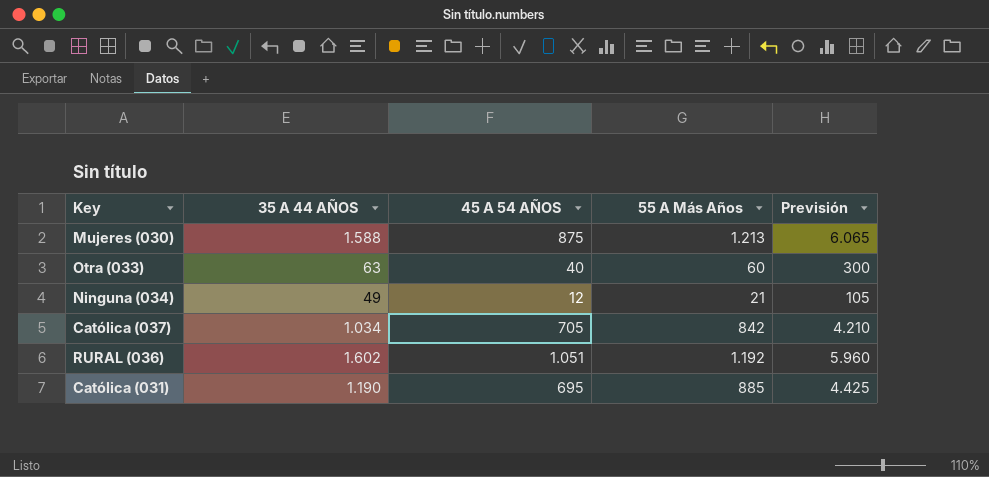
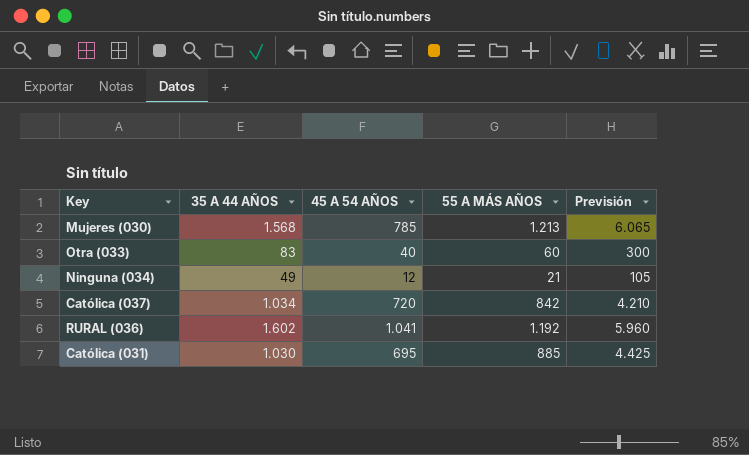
column name: 55 A Más Años -> 55 A MÁS AÑOS
Mujeres (030) | 35 A 44 AÑOS: 1.588 -> 1.568
Mujeres (030) | 45 A 54 AÑOS: 875 -> 785
Otra (033) | 35 A 44 AÑOS: 63 -> 83
Católica (037) | 45 A 54 AÑOS: 705 -> 720
RURAL (036) | 45 A 54 AÑOS: 1.051 -> 1.041
Católica (031) | 35 A 44 AÑOS: 1.190 -> 1.030

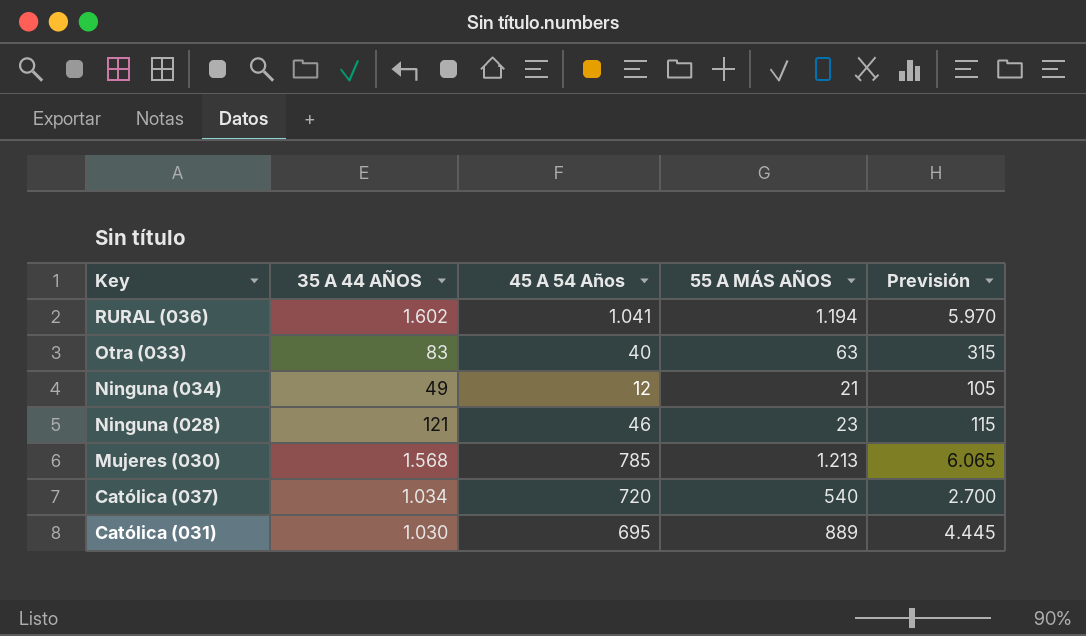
row order: none -> Key descending
column name: 45 A 54 AÑOS -> 45 A 54 Años
RURAL (036) | 55 A MÁS AÑOS: 1.192 -> 1.194
RURAL (036) | Previsión: 5.960 -> 5.970
Otra (033) | 55 A MÁS AÑOS: 60 -> 63
Otra (033) | Previsión: 300 -> 315
row Ninguna (028): none -> 121 | 46 | 23 | 115
Católica (037) | 55 A MÁS AÑOS: 842 -> 540
Católica (037) | Previsión: 4.210 -> 2.700
Católica (031) | 55 A MÁS AÑOS: 885 -> 889
Católica (031) | Previsión: 4.425 -> 4.445

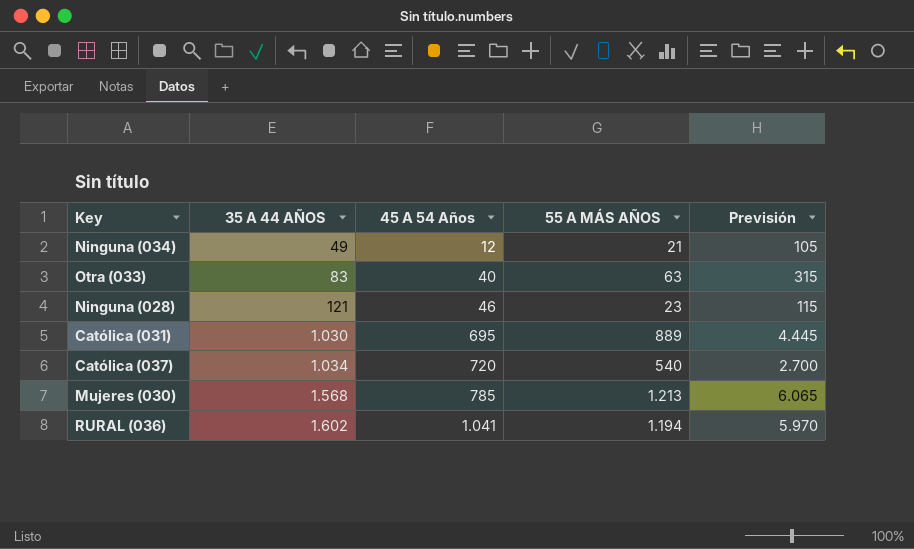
row order: Key descending -> 35 A 44 AÑOS ascending

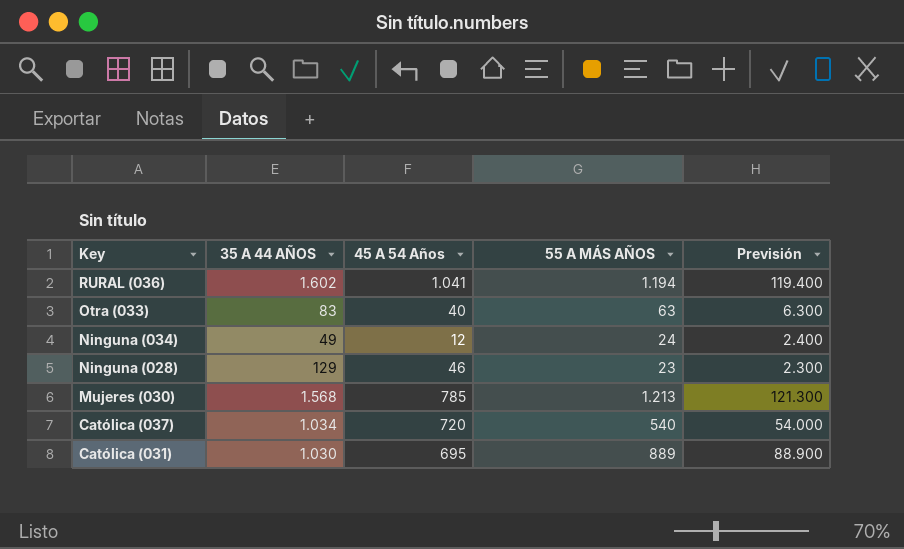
row order: 35 A 44 AÑOS ascending -> Key descending
column Previsión | formula: [55 A MÁS AÑOS] * 5 -> [55 A MÁS AÑOS] * 100
Ninguna (034) | 55 A MÁS AÑOS: 21 -> 24
Ninguna (028) | 35 A 44 AÑOS: 121 -> 129

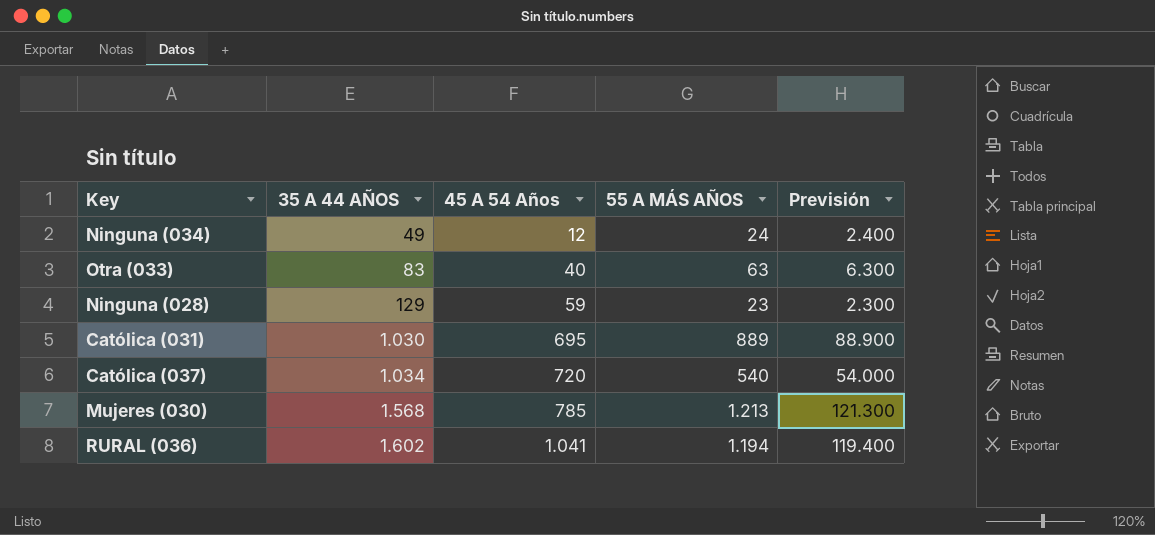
row order: Key descending -> 35 A 44 AÑOS ascending
Ninguna (028) | 45 A 54 Años: 46 -> 59

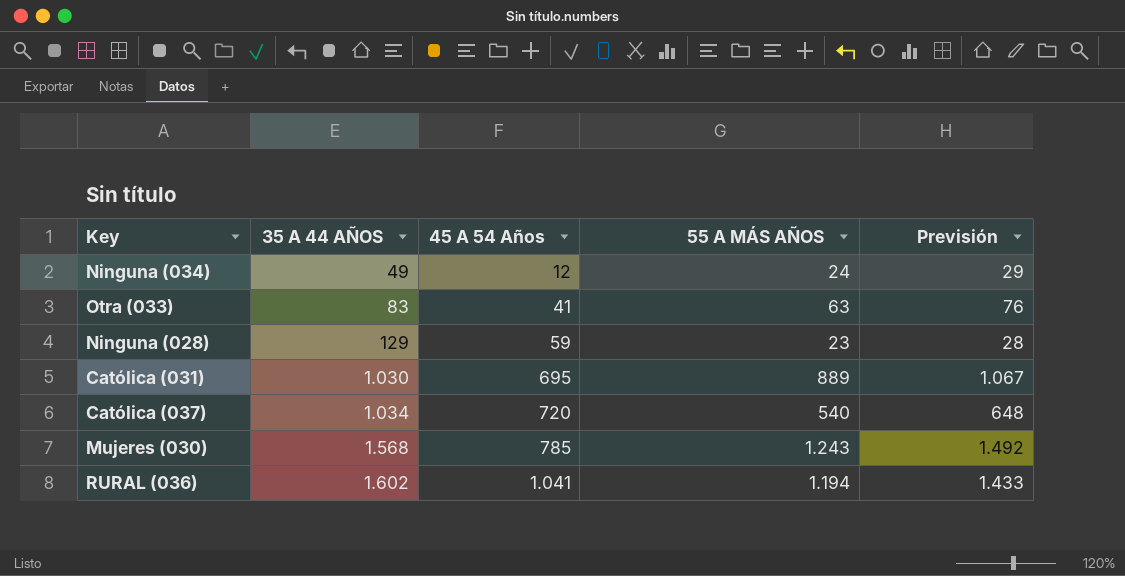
column Previsión | formula: [55 A MÁS AÑOS] * 100 -> [55 A MÁS AÑOS] * 1,2
Otra (033) | 45 A 54 Años: 40 -> 41
Mujeres (030) | 55 A MÁS AÑOS: 1.213 -> 1.243

